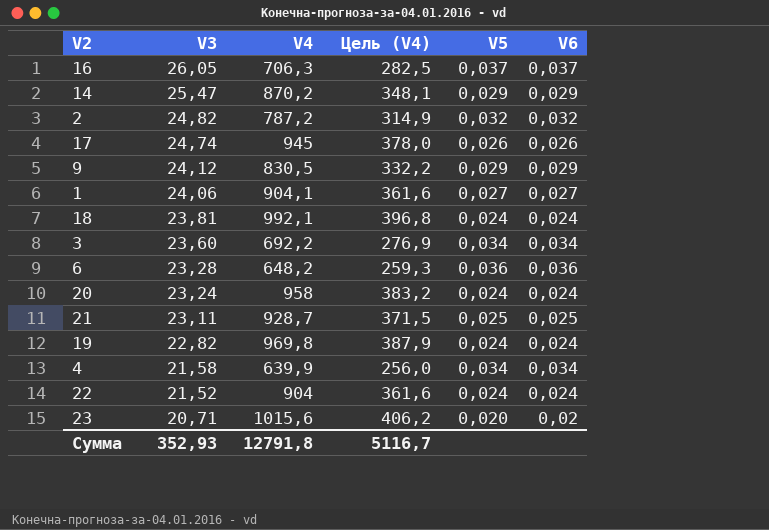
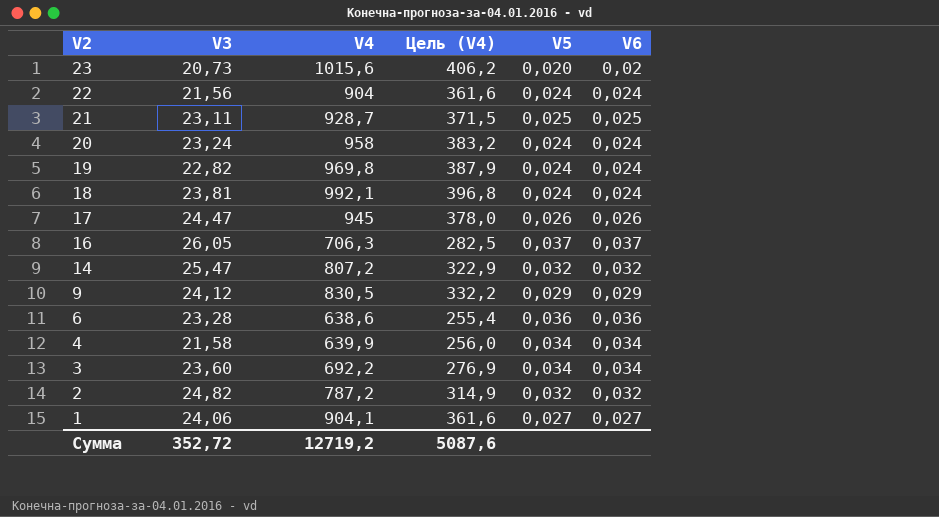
row order: V3 descending -> V2 descending
23 | V3: 20,71 -> 20,73
22 | V3: 21,52 -> 21,56
17 | V3: 24,74 -> 24,47
14 | V4: 870,2 -> 807,2
14 | Цель (V4): 348,1 -> 322,9
14 | V5: 0,029 -> 0,032
14 | V6: 0,029 -> 0,032
6 | V4: 648,2 -> 638,6
6 | Цель (V4): 259,3 -> 255,4
Сумма | V3: 352,93 -> 352,72
Сумма | V4: 12791,8 -> 12719,2
Сумма | Цель (V4): 5116,7 -> 5087,6

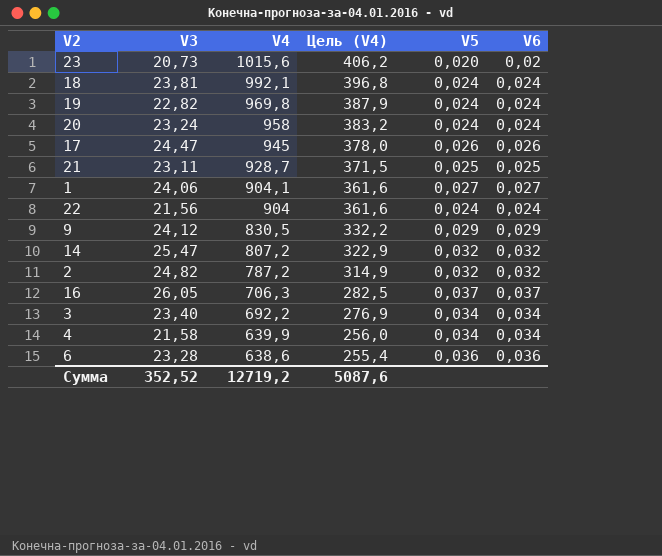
row order: V2 descending -> V4 descending
3 | V3: 23,60 -> 23,40
Сумма | V3: 352,72 -> 352,52

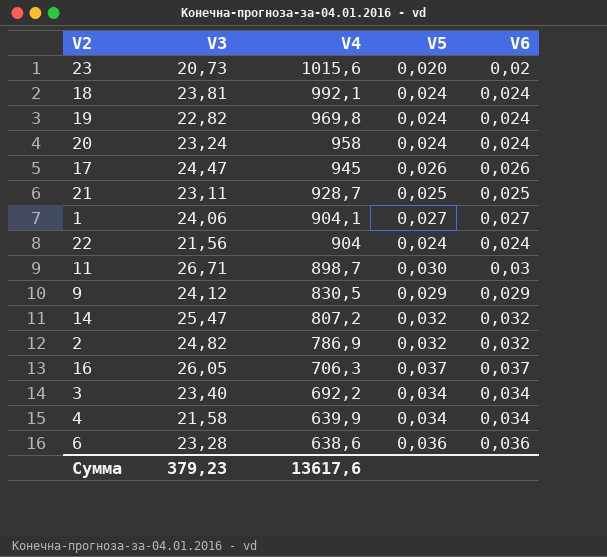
column Цель (V4) | formula: [V4] * 0,4 -> none
row 11: none -> 26,71 | 898,7 | 0,030 | 0,03
2 | V4: 787,2 -> 786,9
Сумма | V3: 352,52 -> 379,23
Сумма | V4: 12719,2 -> 13617,6

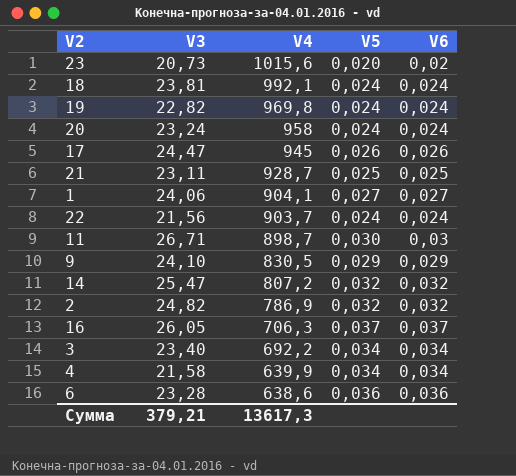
22 | V4: 904 -> 903,7
9 | V3: 24,12 -> 24,10
Сумма | V3: 379,23 -> 379,21
Сумма | V4: 13617,6 -> 13617,3

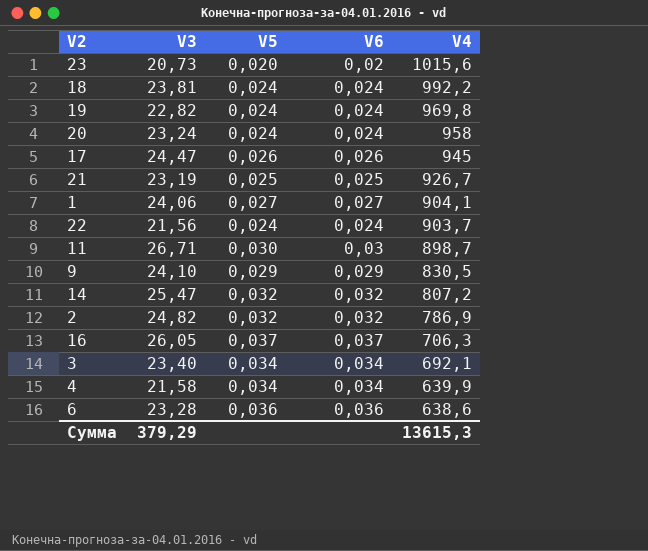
column V4 | position: 3 -> 5
18 | V4: 992,1 -> 992,2
21 | V3: 23,11 -> 23,19
21 | V4: 928,7 -> 926,7
3 | V4: 692,2 -> 692,1
Сумма | V3: 379,21 -> 379,29
Сумма | V4: 13617,3 -> 13615,3

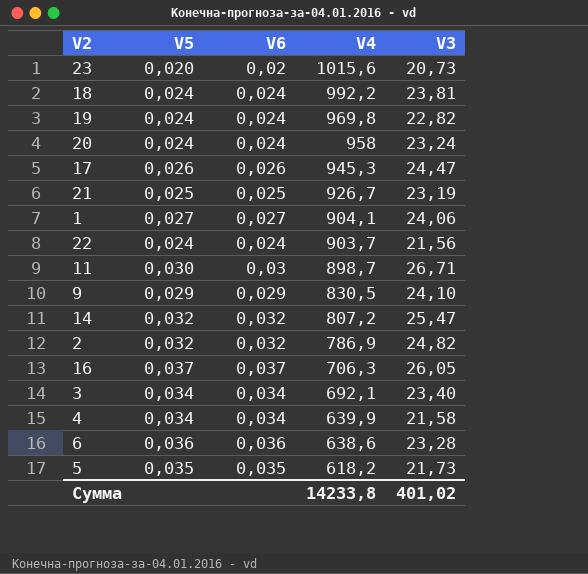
column V3 | position: 2 -> 5
17 | V4: 945 -> 945,3
row 5: none -> 0,035 | 0,035 | 618,2 | 21,73
Сумма | V4: 13615,3 -> 14233,8
Сумма | V3: 379,29 -> 401,02

